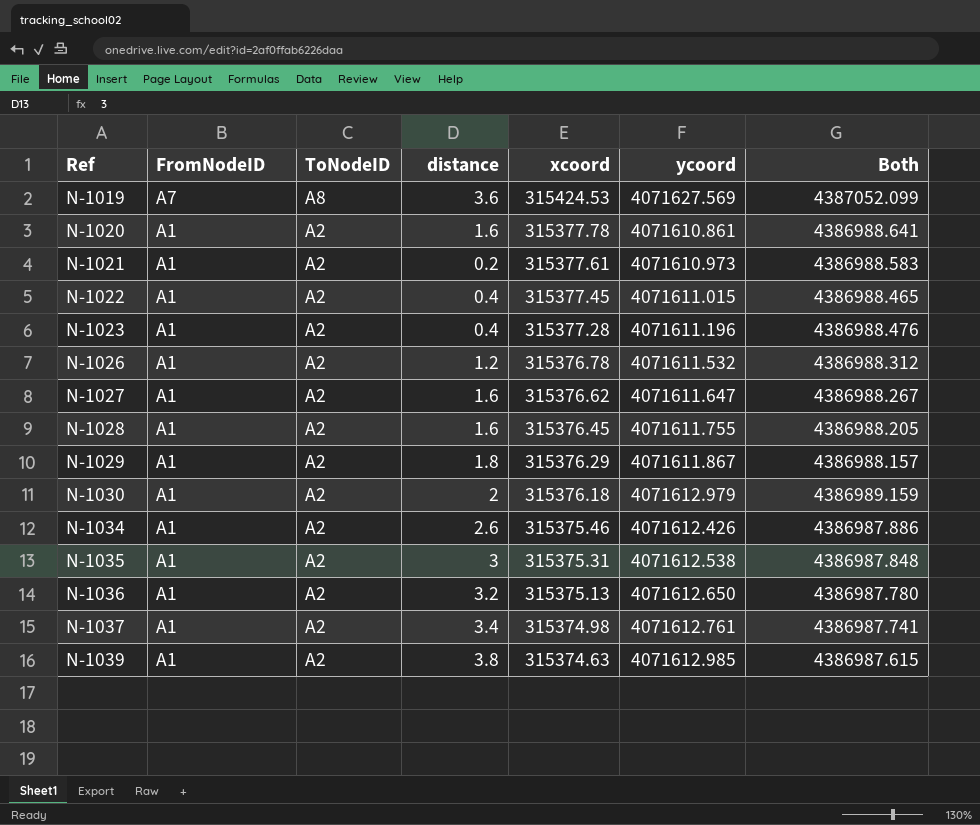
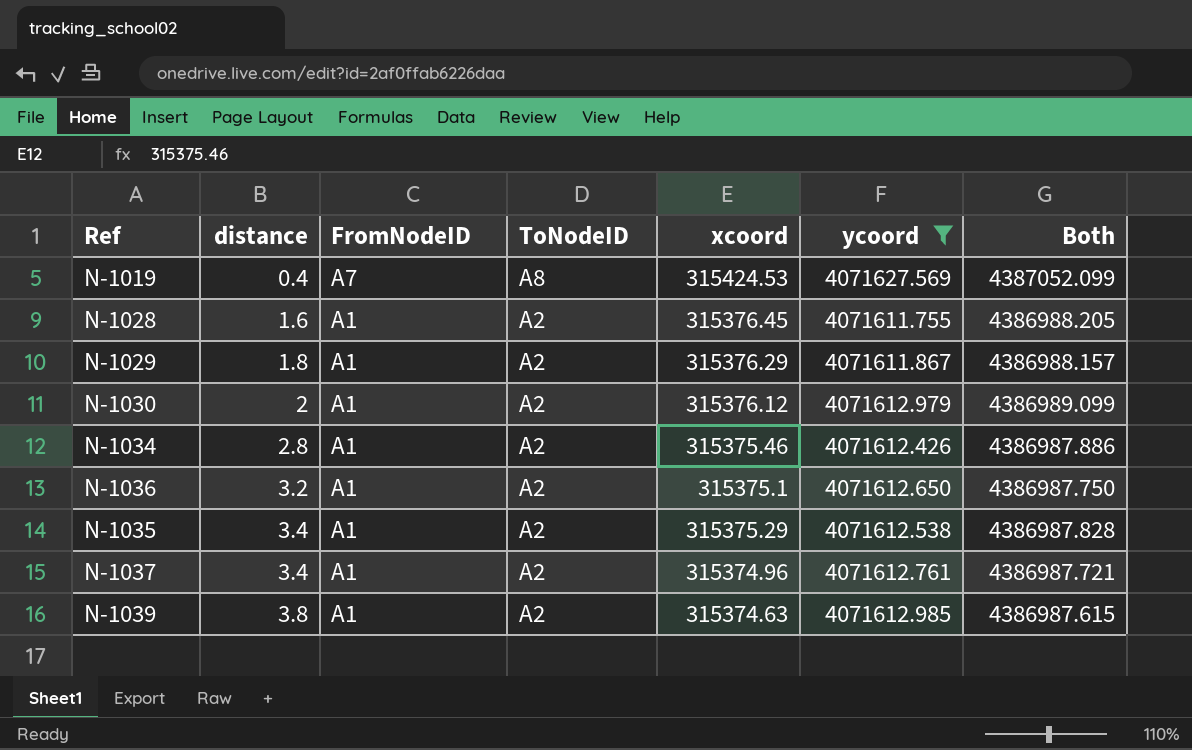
filter: none -> ycoord >= 4071611.755
row order: Ref ascending -> distance ascending
column distance | position: 4 -> 2
N-1019 | distance: 3.6 -> 0.4
N-1030 | xcoord: 315376.18 -> 315376.12
N-1030 | Both: 4386989.159 -> 4386989.099
N-1034 | distance: 2.6 -> 2.8
N-1036 | xcoord: 315375.13 -> 315375.1
N-1036 | Both: 4386987.780 -> 4386987.750
N-1035 | distance: 3 -> 3.4
N-1035 | xcoord: 315375.31 -> 315375.29
N-1035 | Both: 4386987.848 -> 4386987.828
N-1037 | xcoord: 315374.98 -> 315374.96
N-1037 | Both: 4386987.741 -> 4386987.721

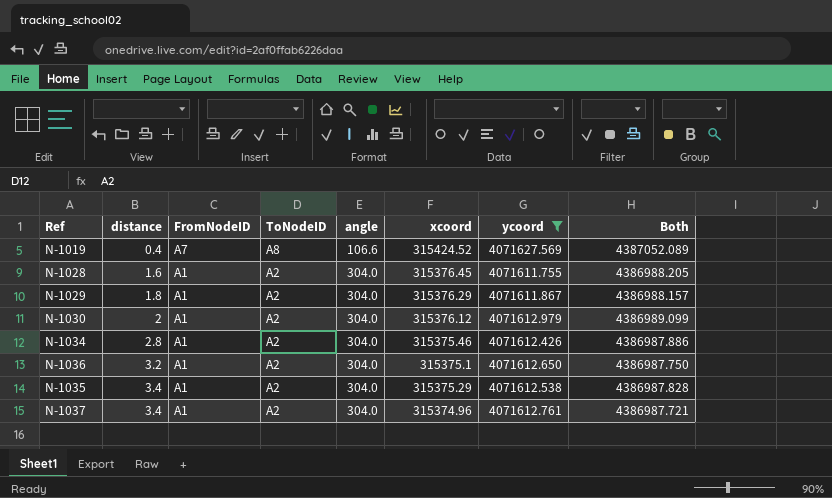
column angle | position: none -> 5
row N-1039: 3.8 | A1 | A2 | 315374.63 | 4071612.985 | 4386987.615 -> none
N-1019 | xcoord: 315424.53 -> 315424.52
N-1019 | Both: 4387052.099 -> 4387052.089

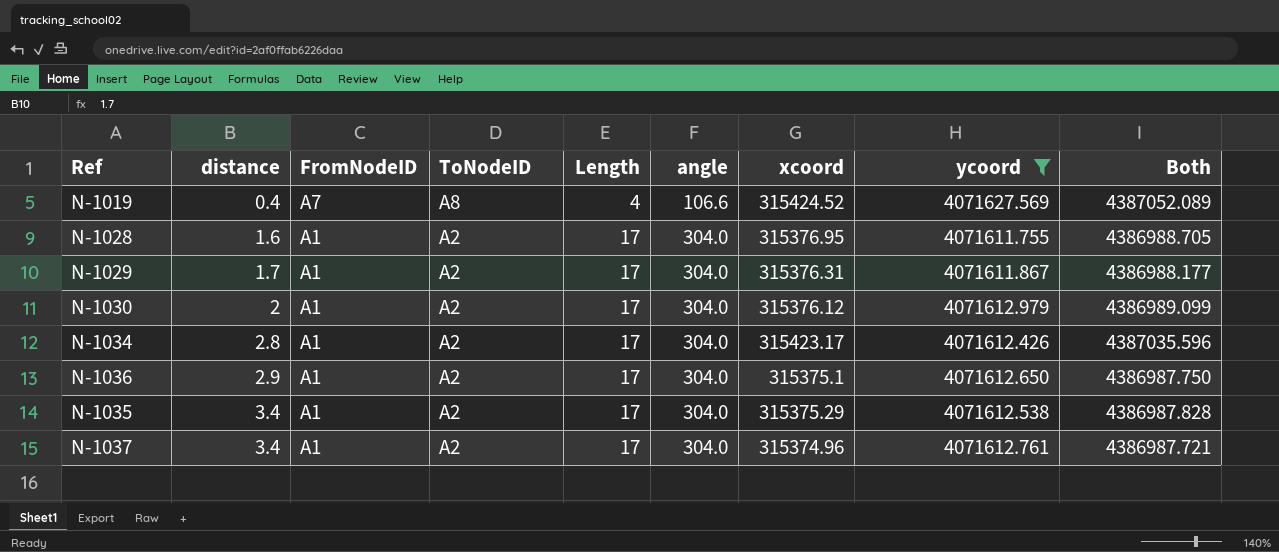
column Length | position: none -> 5
N-1028 | xcoord: 315376.45 -> 315376.95
N-1028 | Both: 4386988.205 -> 4386988.705
N-1029 | distance: 1.8 -> 1.7
N-1029 | xcoord: 315376.29 -> 315376.31
N-1029 | Both: 4386988.157 -> 4386988.177
N-1034 | xcoord: 315375.46 -> 315423.17
N-1034 | Both: 4386987.886 -> 4387035.596
N-1036 | distance: 3.2 -> 2.9

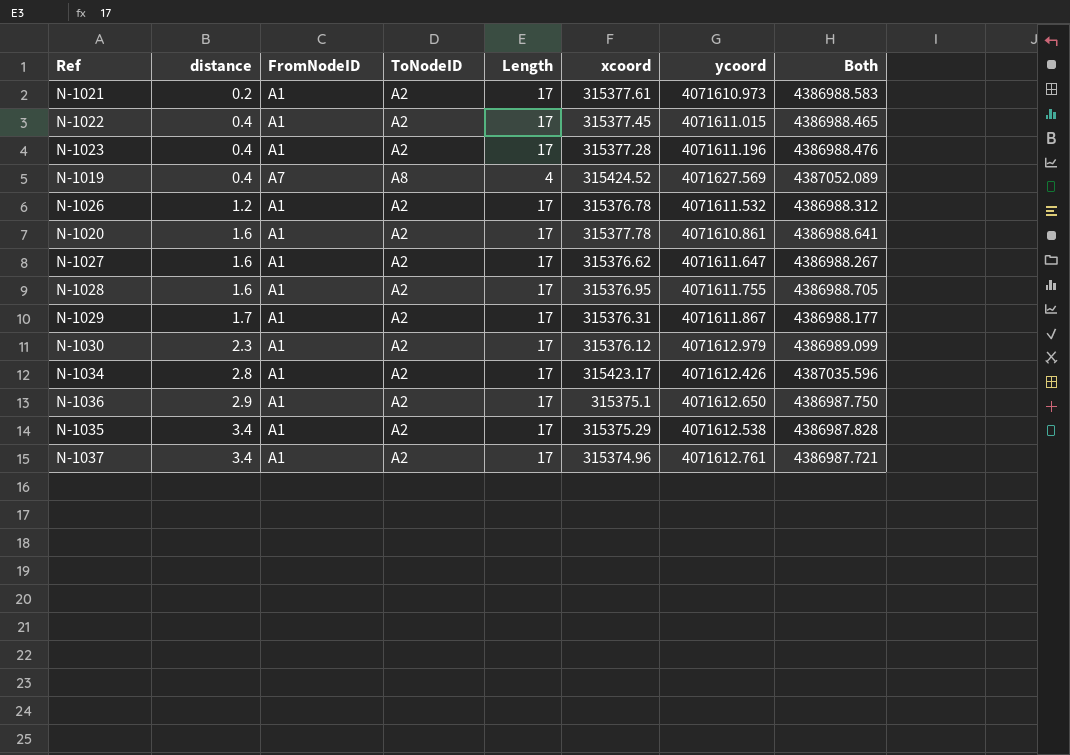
filter: ycoord >= 4071611.755 -> none
column angle | position: 6 -> none
N-1030 | distance: 2 -> 2.3

